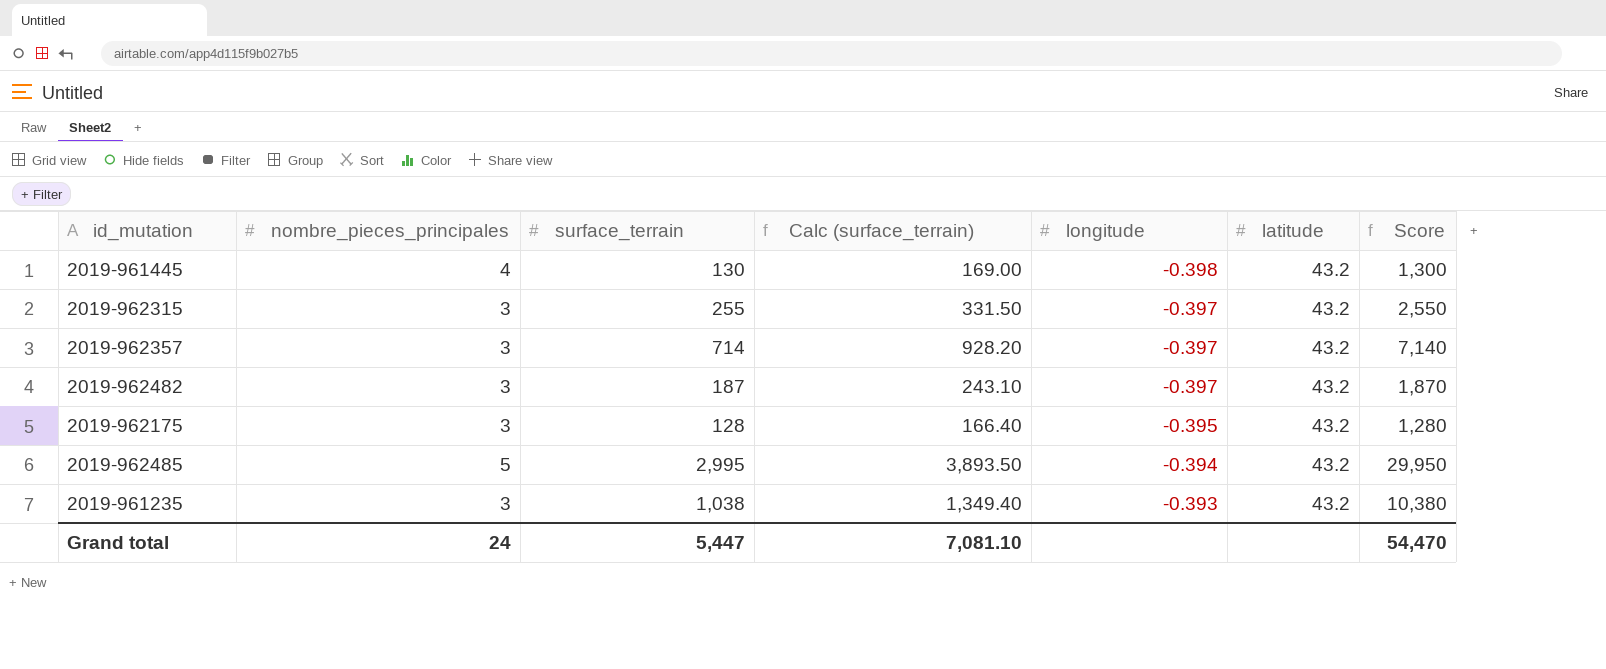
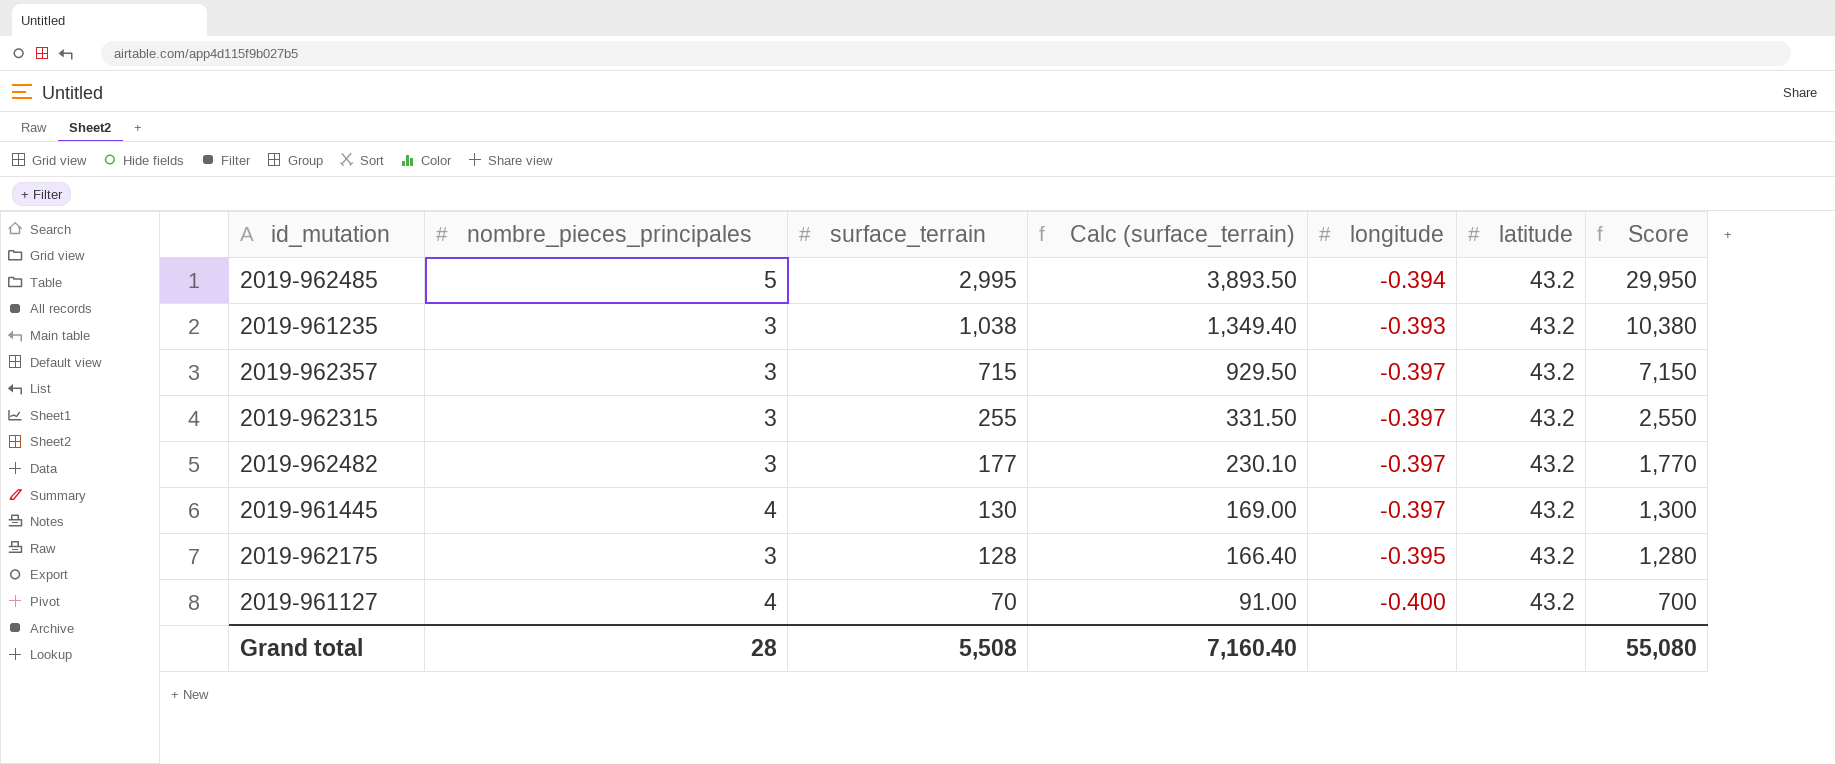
row order: longitude ascending -> surface_terrain descending
2019-962357 | surface_terrain: 714 -> 715
2019-962357 | Calc (surface_terrain): 928.20 -> 929.50
2019-962357 | Score: 7,140 -> 7,150
2019-962482 | surface_terrain: 187 -> 177
2019-962482 | Calc (surface_terrain): 243.10 -> 230.10
2019-962482 | Score: 1,870 -> 1,770
2019-961445 | longitude: -0.398 -> -0.397
row 2019-961127: none -> 4 | 70 | 91.00 | -0.400 | 43.2 | 700
Grand total | nombre_pieces_principales: 24 -> 28
Grand total | surface_terrain: 5,447 -> 5,508
Grand total | Calc (surface_terrain): 7,081.10 -> 7,160.40
Grand total | Score: 54,470 -> 55,080

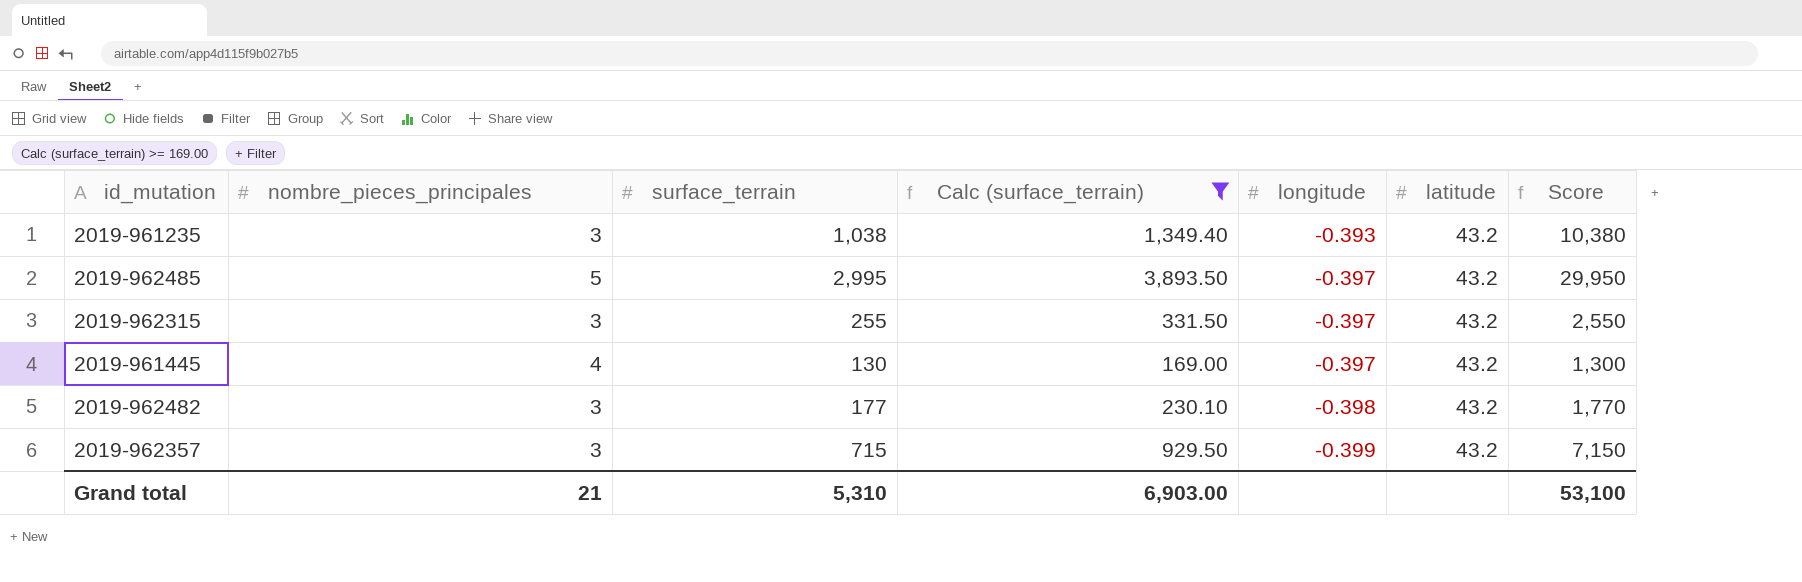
filter: none -> Calc (surface_terrain) >= 169.00
row order: surface_terrain descending -> longitude descending
2019-962485 | longitude: -0.394 -> -0.397
2019-962482 | longitude: -0.397 -> -0.398
2019-962357 | longitude: -0.397 -> -0.399
Grand total | nombre_pieces_principales: 28 -> 21
Grand total | surface_terrain: 5,508 -> 5,310
Grand total | Calc (surface_terrain): 7,160.40 -> 6,903.00
Grand total | Score: 55,080 -> 53,100

